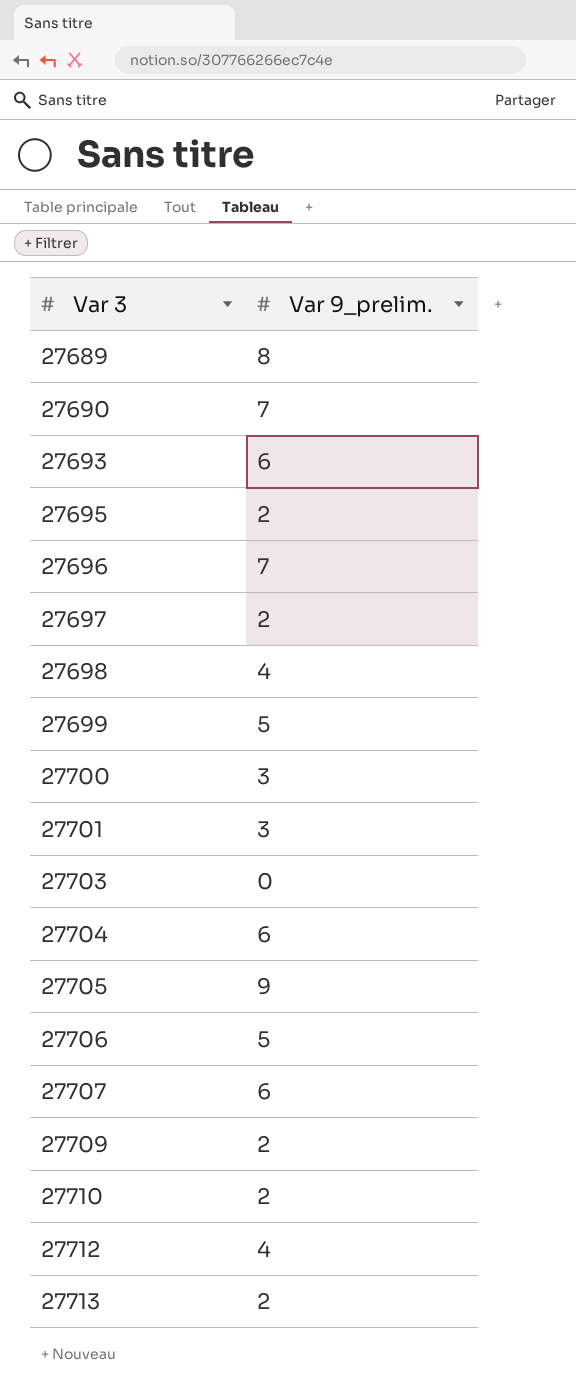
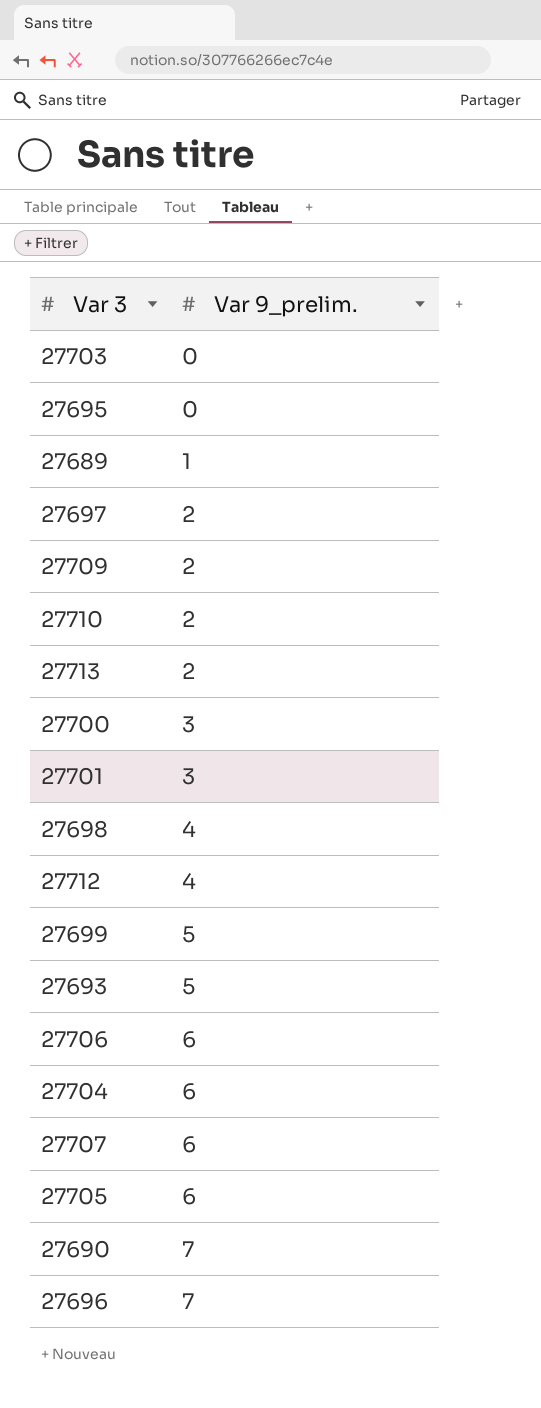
row order: Var 3 ascending -> Var 9_prelim. ascending
27695 | Var 9_prelim.: 2 -> 0
27689 | Var 9_prelim.: 8 -> 1
27693 | Var 9_prelim.: 6 -> 5
27706 | Var 9_prelim.: 5 -> 6
27705 | Var 9_prelim.: 9 -> 6

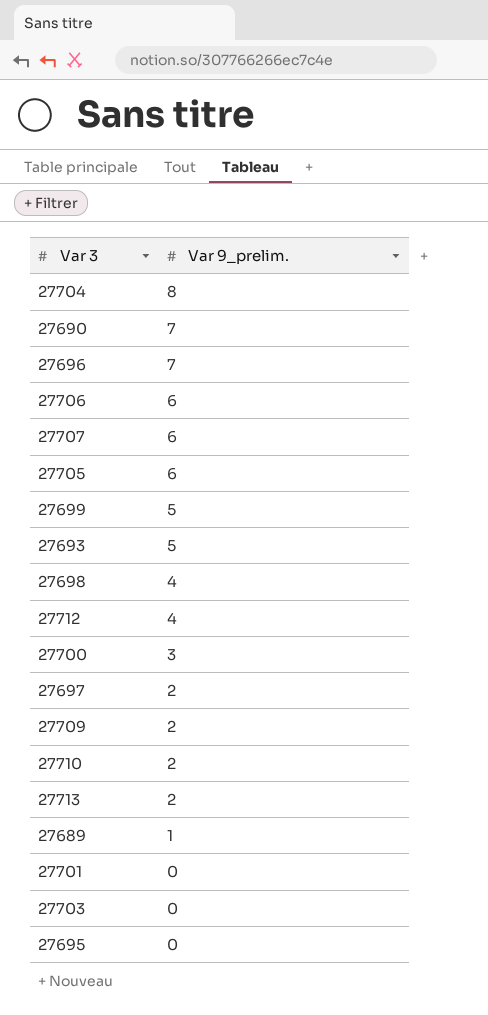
row order: Var 9_prelim. ascending -> Var 9_prelim. descending
27704 | Var 9_prelim.: 6 -> 8
27701 | Var 9_prelim.: 3 -> 0

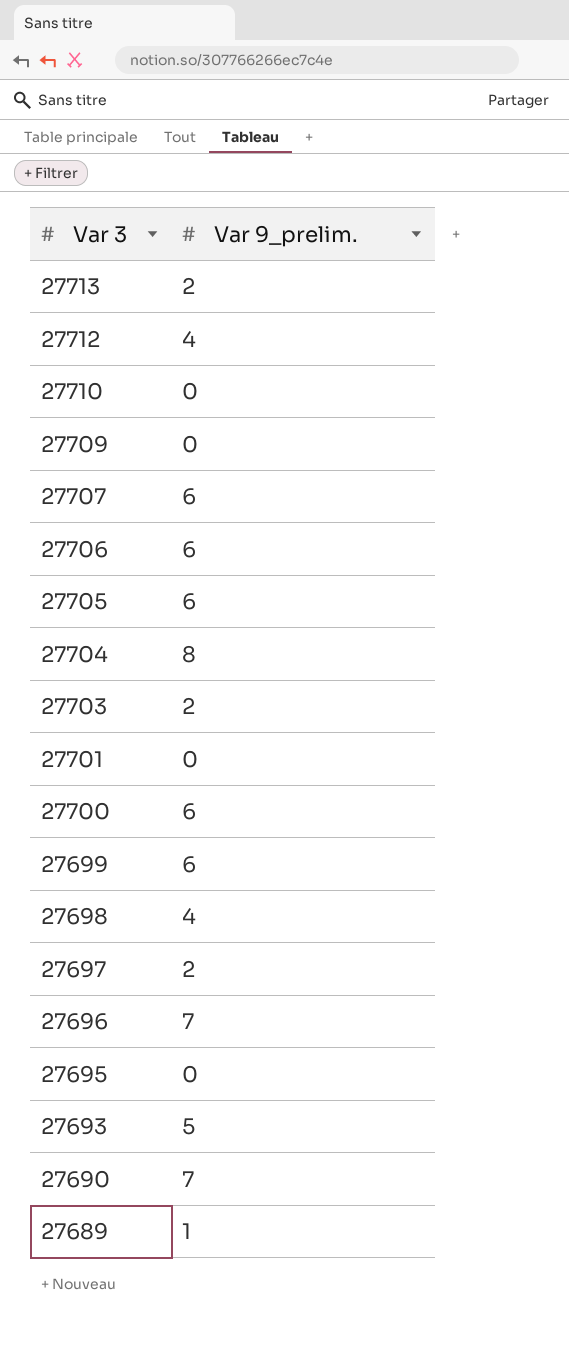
row order: Var 9_prelim. descending -> Var 3 descending
27710 | Var 9_prelim.: 2 -> 0
27709 | Var 9_prelim.: 2 -> 0
27703 | Var 9_prelim.: 0 -> 2
27700 | Var 9_prelim.: 3 -> 6
27699 | Var 9_prelim.: 5 -> 6

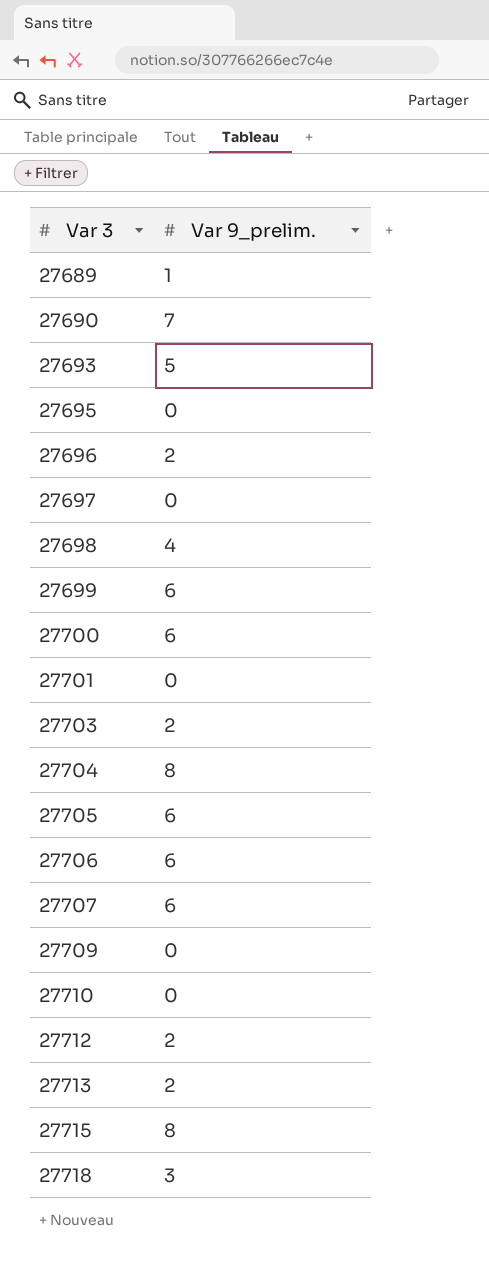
row order: Var 3 descending -> Var 3 ascending
27696 | Var 9_prelim.: 7 -> 2
27697 | Var 9_prelim.: 2 -> 0
27712 | Var 9_prelim.: 4 -> 2
row 27715: none -> 8
row 27718: none -> 3

